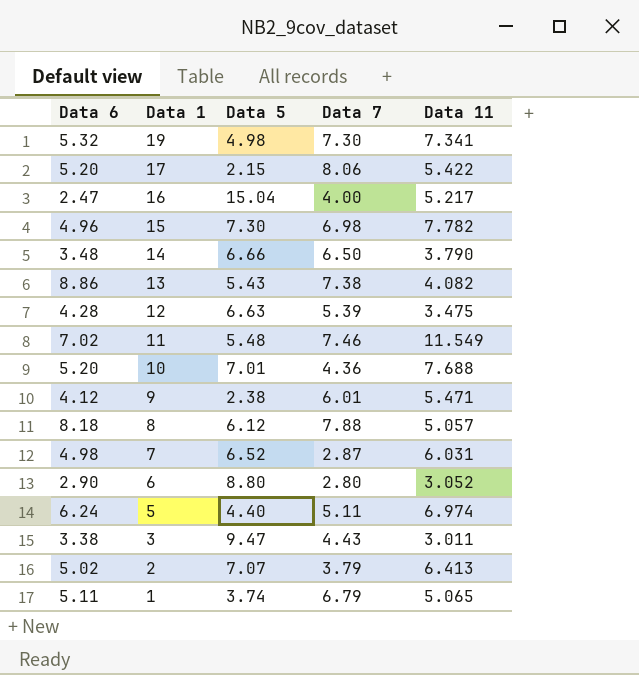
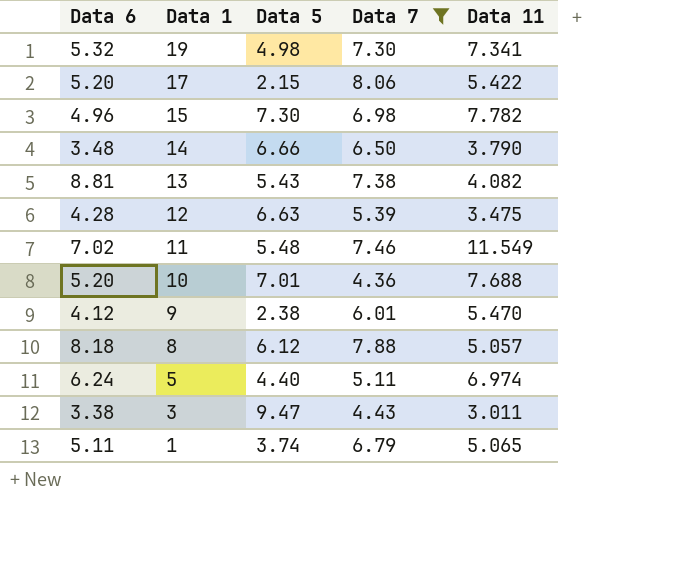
filter: none -> Data 7 >= 4.36
13 | Data 6: 8.86 -> 8.81
9 | Data 11: 5.471 -> 5.470

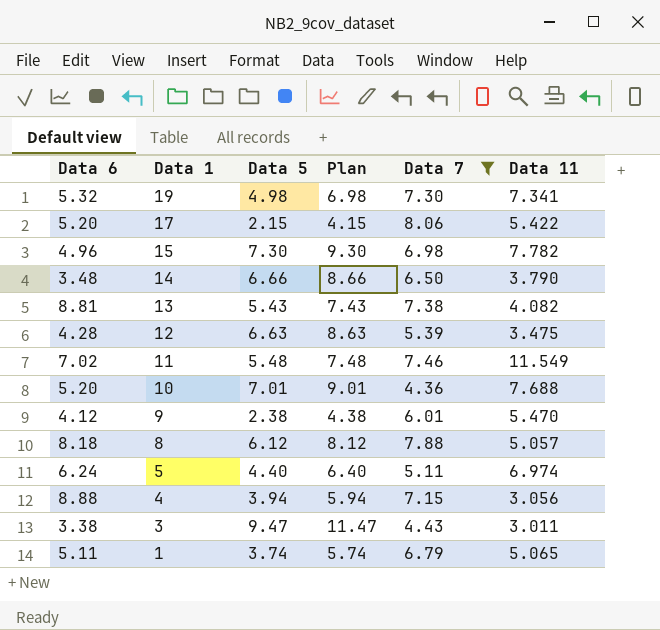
column Plan | formula: none -> [Data 5] + 2
row 4: none -> 8.88 | 3.94 | 5.94 | 7.15 | 3.056

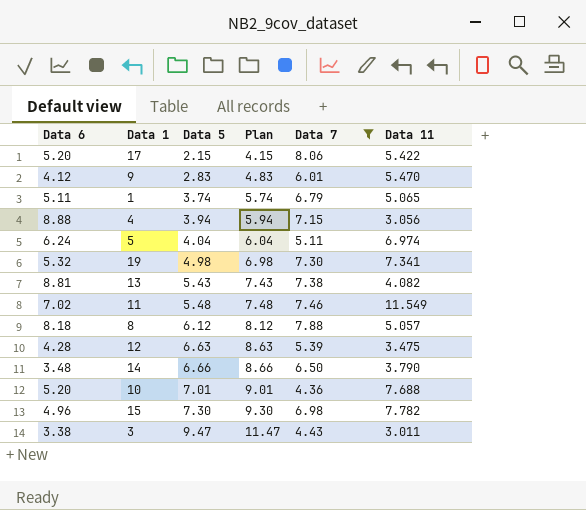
row order: Data 1 descending -> Data 5 ascending
9 | Data 5: 2.38 -> 2.83
9 | Plan: 4.38 -> 4.83
5 | Data 5: 4.40 -> 4.04
5 | Plan: 6.40 -> 6.04

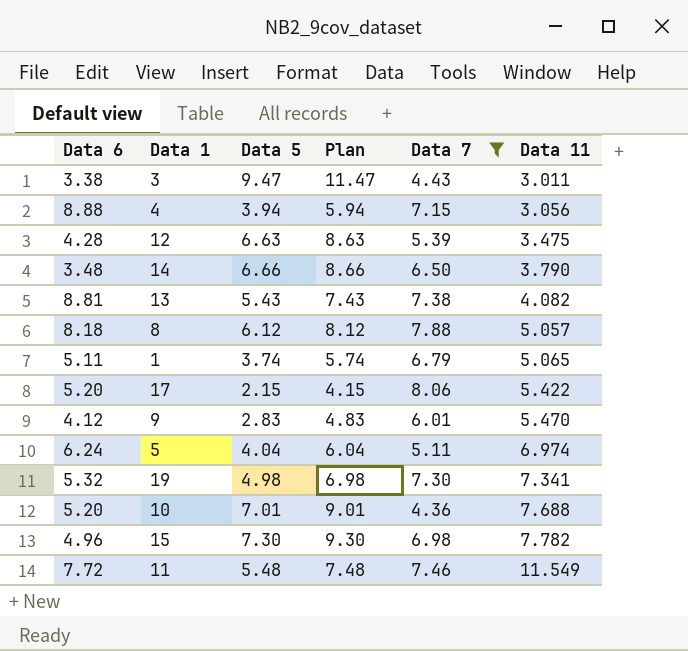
row order: Data 5 ascending -> Data 11 ascending
11 | Data 6: 7.02 -> 7.72

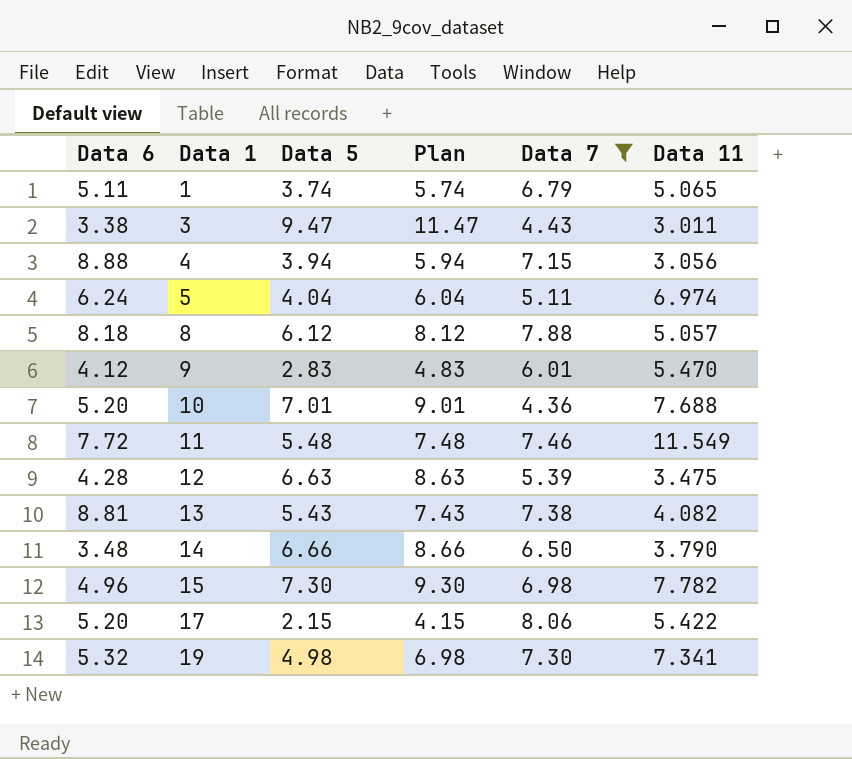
row order: Data 11 ascending -> Data 1 ascending

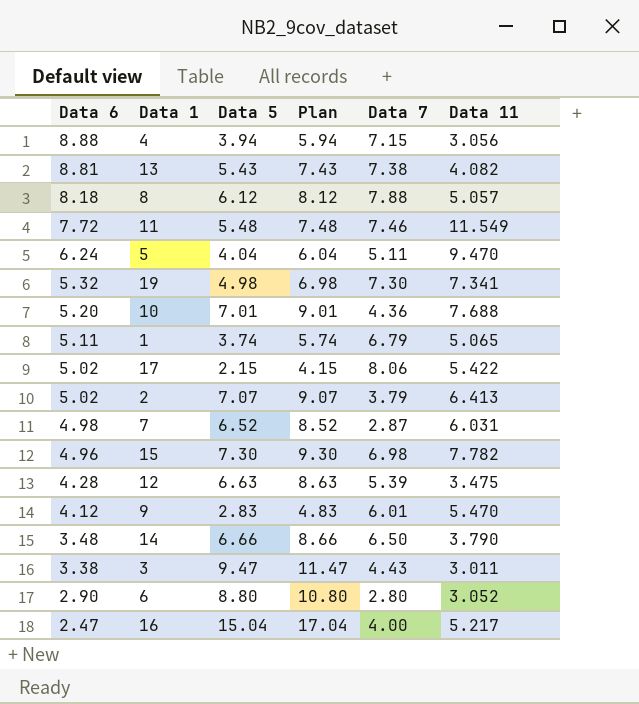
filter: Data 7 >= 4.36 -> none
row order: Data 1 ascending -> Data 6 descending
5 | Data 11: 6.974 -> 9.470
17 | Data 6: 5.20 -> 5.02

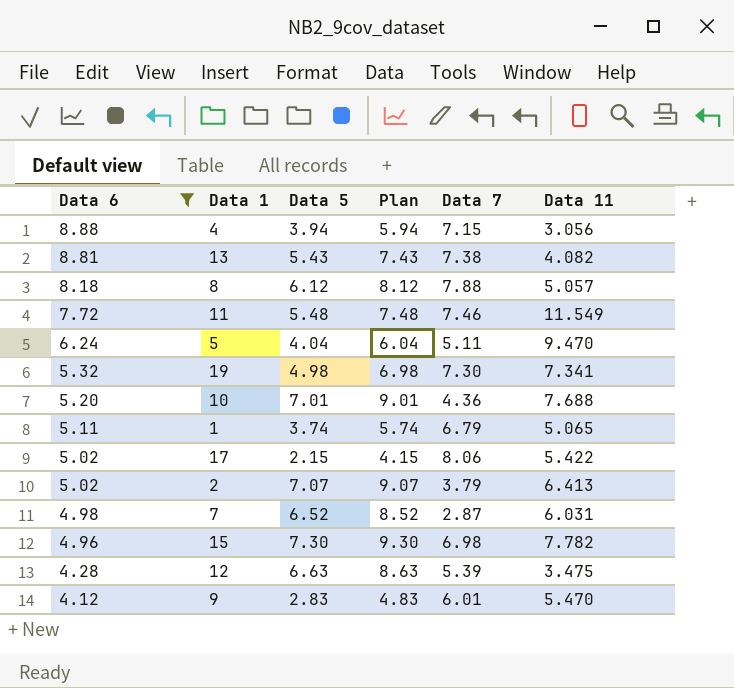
filter: none -> Data 6 >= 4.12

